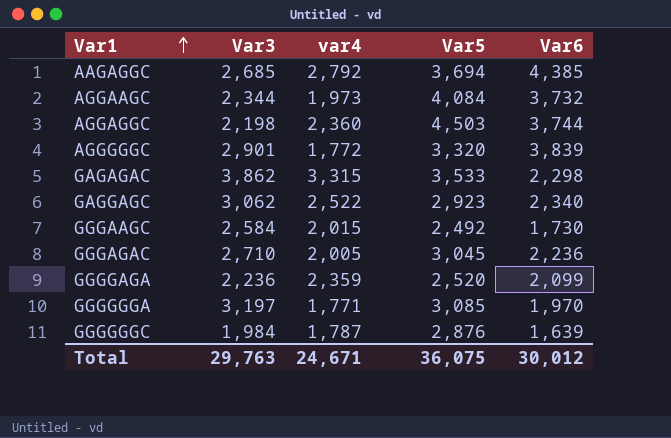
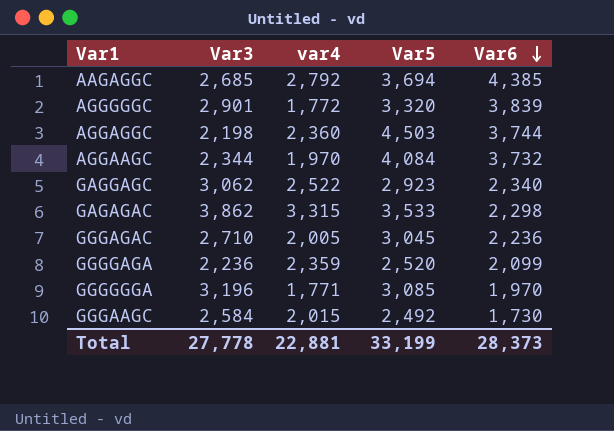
row order: Var1 ascending -> Var6 descending
row GGGGGGC: 1,984 | 1,787 | 2,876 | 1,639 -> none
AGGAAGC | var4: 1,973 -> 1,970
GGGGGGA | Var3: 3,197 -> 3,196
Total | Var3: 29,763 -> 27,778
Total | var4: 24,671 -> 22,881
Total | Var5: 36,075 -> 33,199
Total | Var6: 30,012 -> 28,373

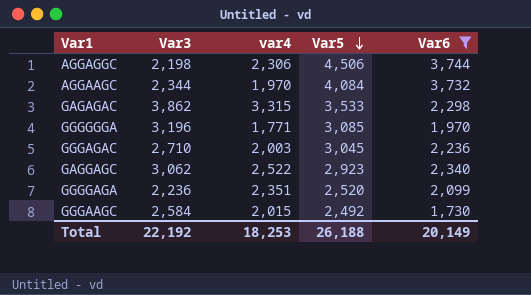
filter: none -> Var6 <= 3,744
row order: Var6 descending -> Var5 descending
AGGAGGC | var4: 2,360 -> 2,306
AGGAGGC | Var5: 4,503 -> 4,506
GGGAGAC | var4: 2,005 -> 2,003
GGGGAGA | var4: 2,359 -> 2,351
Total | Var3: 27,778 -> 22,192
Total | var4: 22,881 -> 18,253
Total | Var5: 33,199 -> 26,188
Total | Var6: 28,373 -> 20,149

